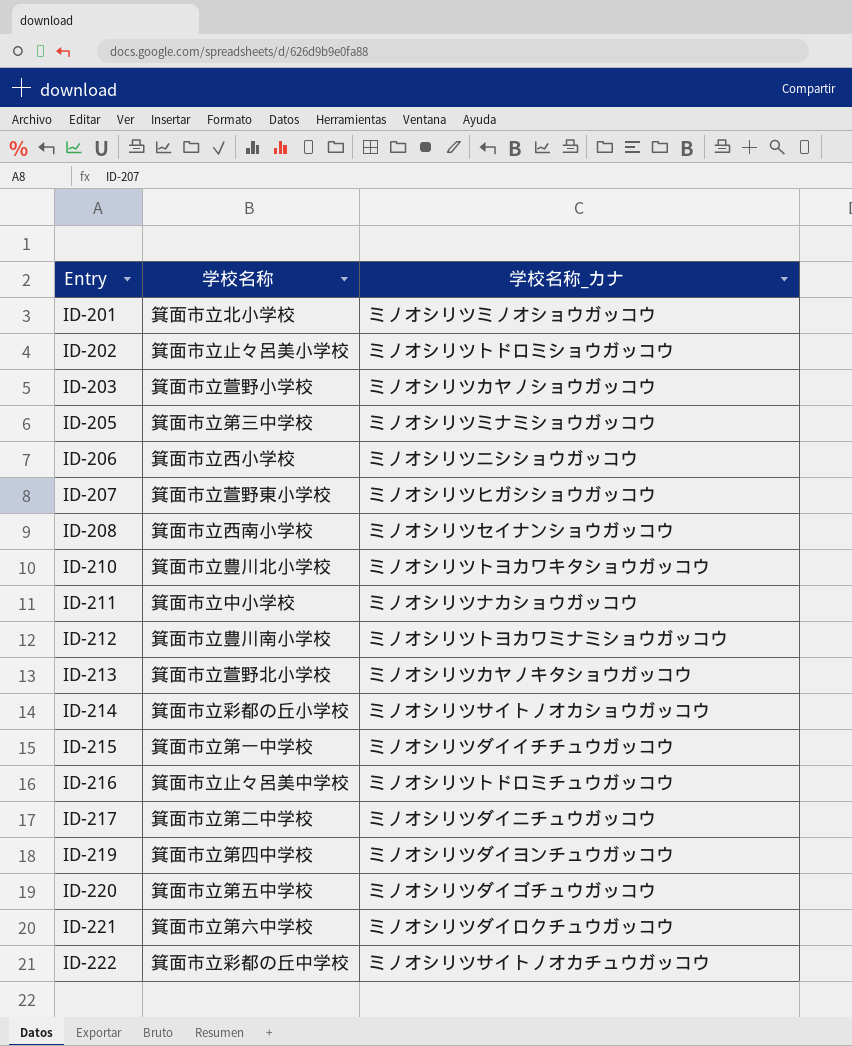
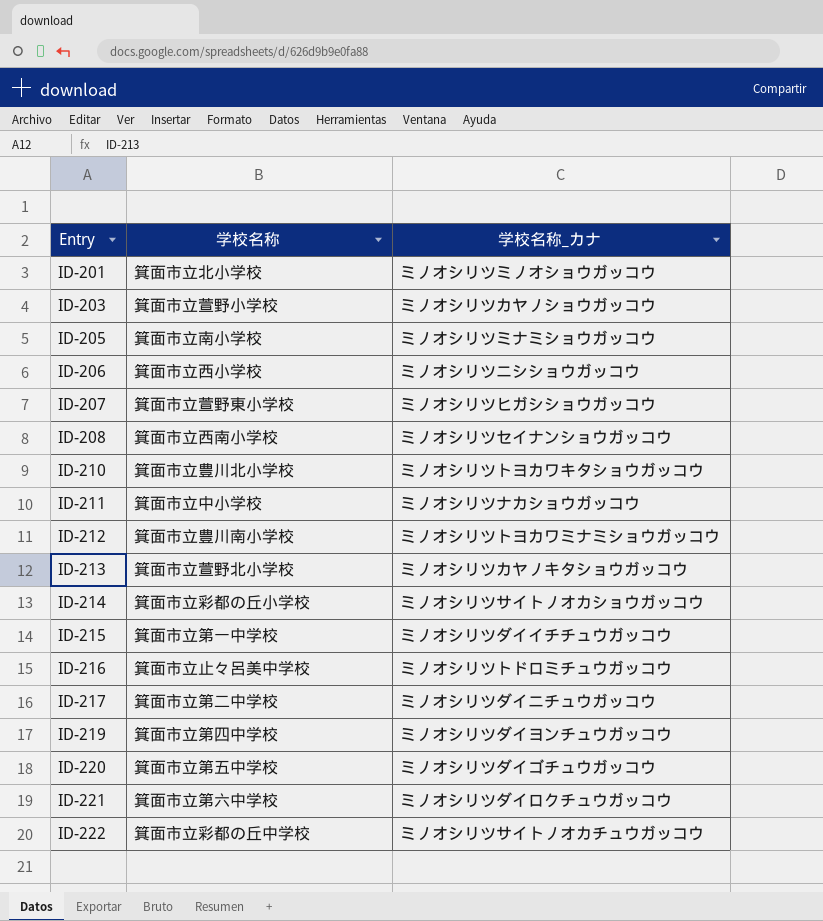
row ID-202: 箕面市立止々呂美小学校 | ミノオシリツトドロミショウガッコウ -> none
ID-205 | 学校名称: 箕面市立第三中学校 -> 箕面市立南小学校

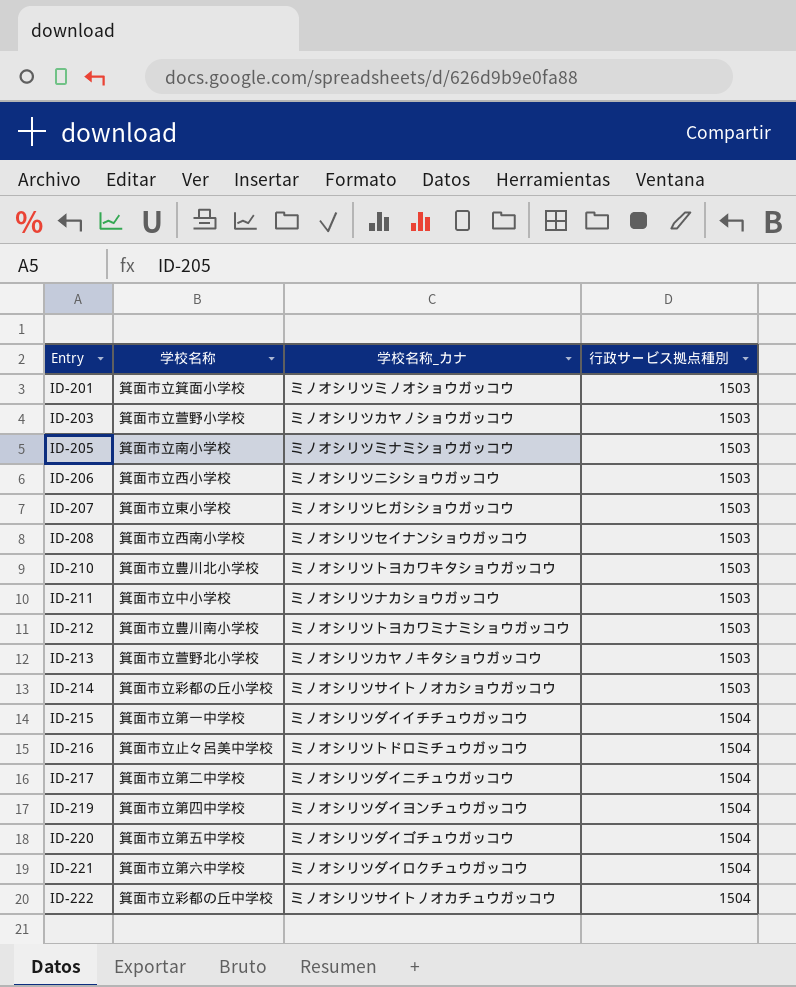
column 行政サービス拠点種別 | position: none -> 4
ID-201 | 学校名称: 箕面市立北小学校 -> 箕面市立箕面小学校
ID-207 | 学校名称: 箕面市立萱野東小学校 -> 箕面市立東小学校

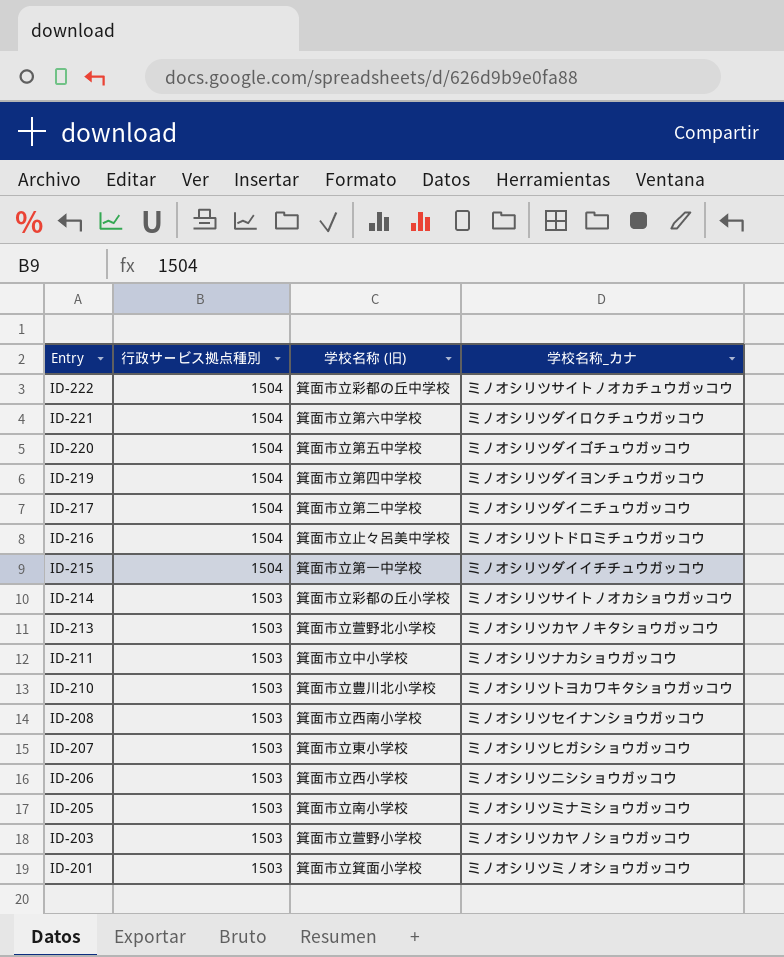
row order: Entry ascending -> Entry descending
column 行政サービス拠点種別 | position: 4 -> 2
column name: 学校名称 -> 学校名称 (旧)
row ID-212: 箕面市立豊川南小学校 | ミノオシリツトヨカワミナミショウガッコウ | 1503 -> none

